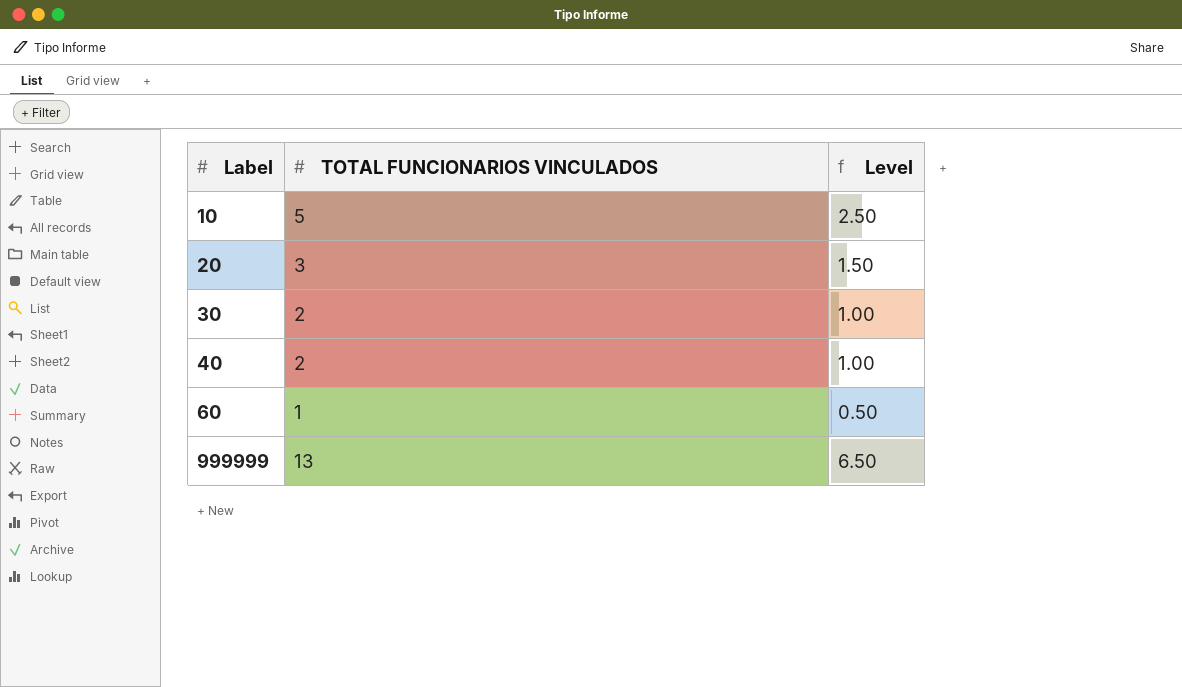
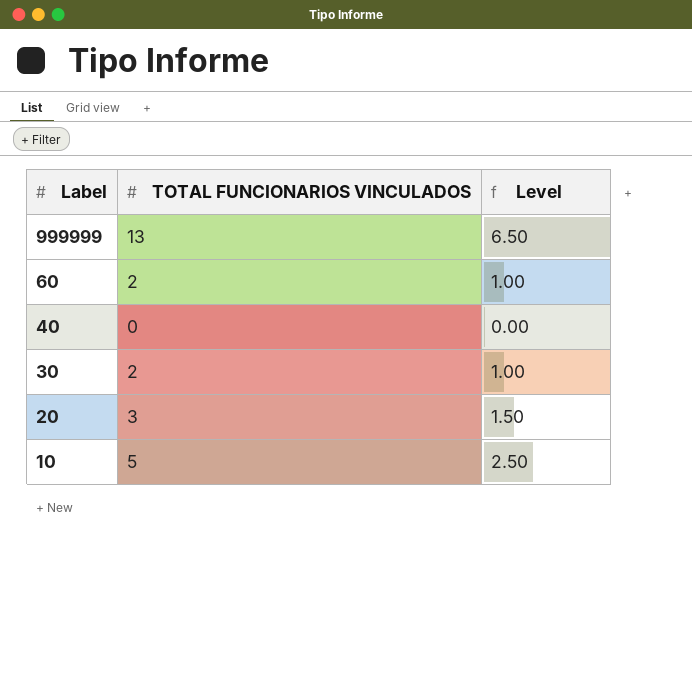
row order: Label ascending -> Label descending
60 | TOTAL FUNCIONARIOS VINCULADOS: 1 -> 2
60 | Level: 0.50 -> 1.00
40 | TOTAL FUNCIONARIOS VINCULADOS: 2 -> 0
40 | Level: 1.00 -> 0.00

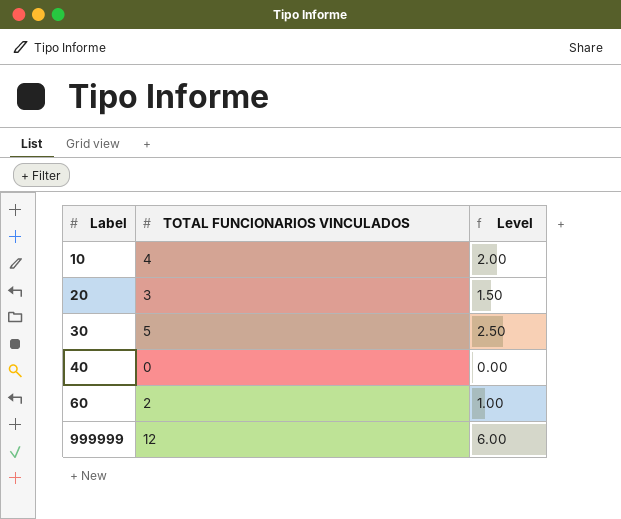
row order: Label descending -> Label ascending
10 | TOTAL FUNCIONARIOS VINCULADOS: 5 -> 4
10 | Level: 2.50 -> 2.00
30 | TOTAL FUNCIONARIOS VINCULADOS: 2 -> 5
30 | Level: 1.00 -> 2.50
999999 | TOTAL FUNCIONARIOS VINCULADOS: 13 -> 12
999999 | Level: 6.50 -> 6.00

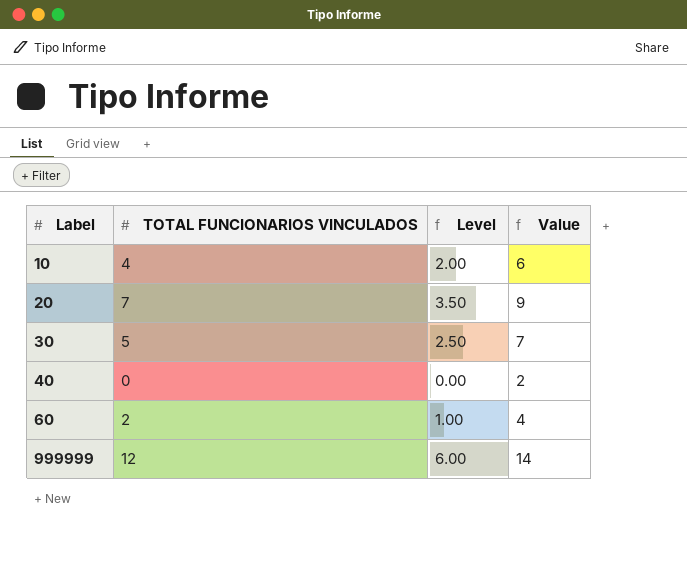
column Value | formula: none -> [TOTAL FUNCIONARIOS VINCULADOS] + 2
20 | TOTAL FUNCIONARIOS VINCULADOS: 3 -> 7
20 | Level: 1.50 -> 3.50

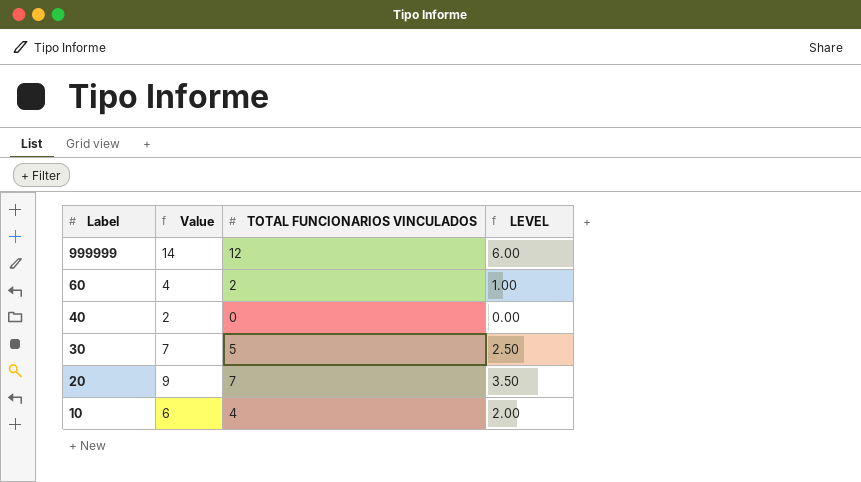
row order: Label ascending -> Label descending
column Value | position: 4 -> 2
column name: Level -> LEVEL

